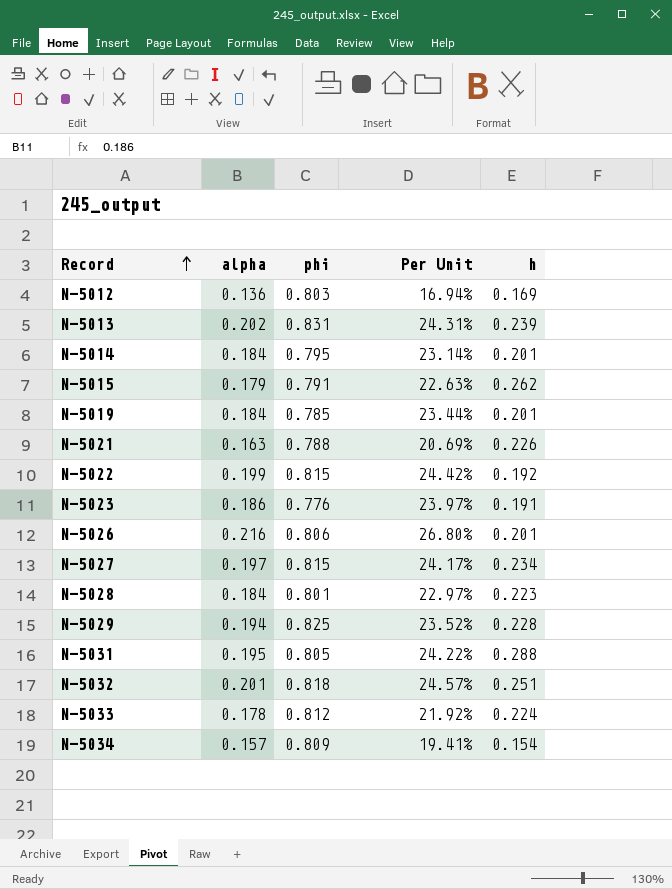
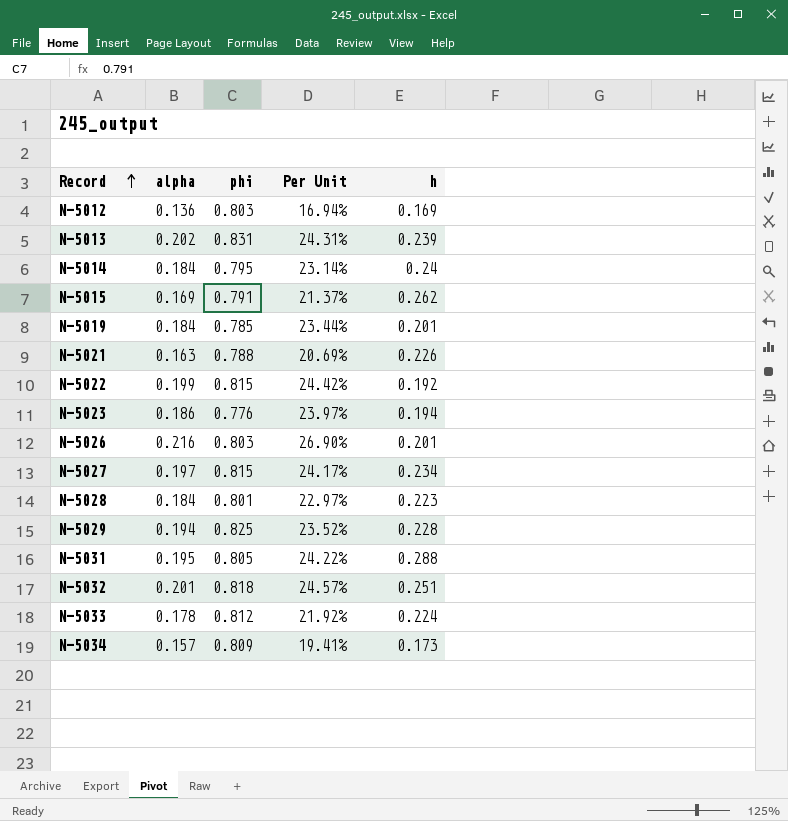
N-5014 | h: 0.201 -> 0.24
N-5015 | alpha: 0.179 -> 0.169
N-5015 | Per Unit: 22.63% -> 21.37%
N-5023 | h: 0.191 -> 0.194
N-5026 | phi: 0.806 -> 0.803
N-5026 | Per Unit: 26.80% -> 26.90%
N-5034 | h: 0.154 -> 0.173

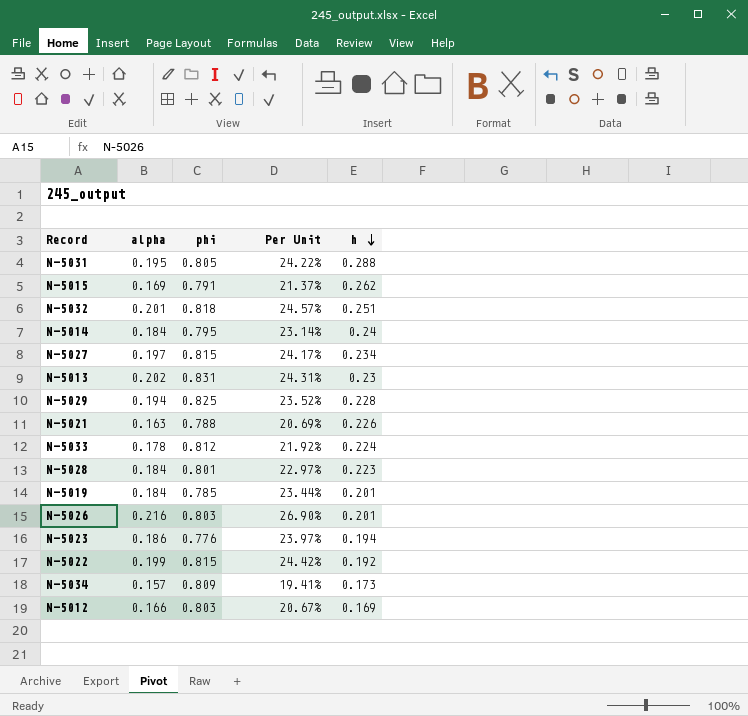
row order: Record ascending -> h descending
N-5013 | h: 0.239 -> 0.23
N-5012 | alpha: 0.136 -> 0.166
N-5012 | Per Unit: 16.94% -> 20.67%

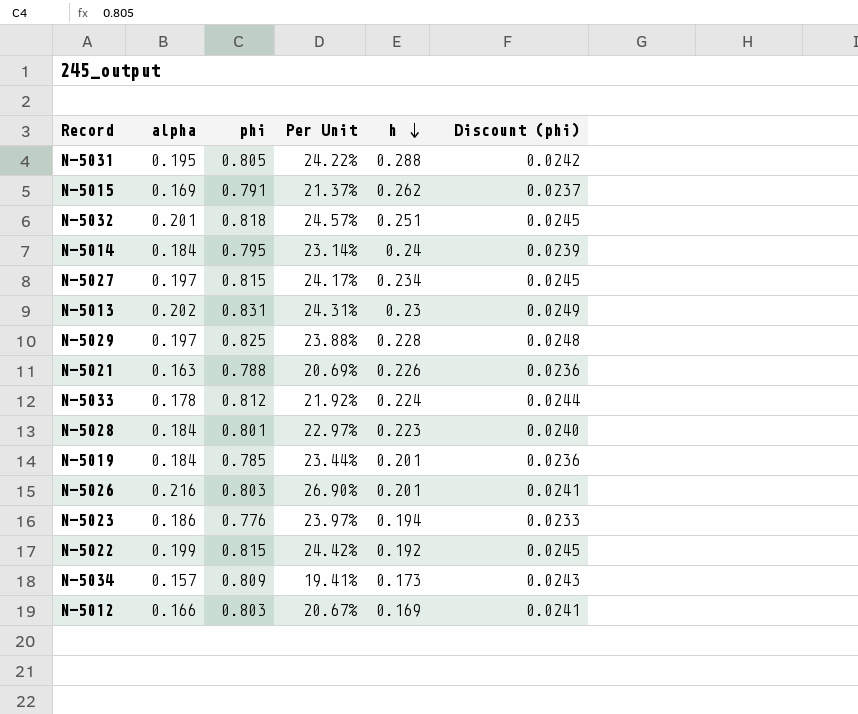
column Discount (phi) | formula: none -> [phi] * 0.03
N-5029 | alpha: 0.194 -> 0.197
N-5029 | Per Unit: 23.52% -> 23.88%

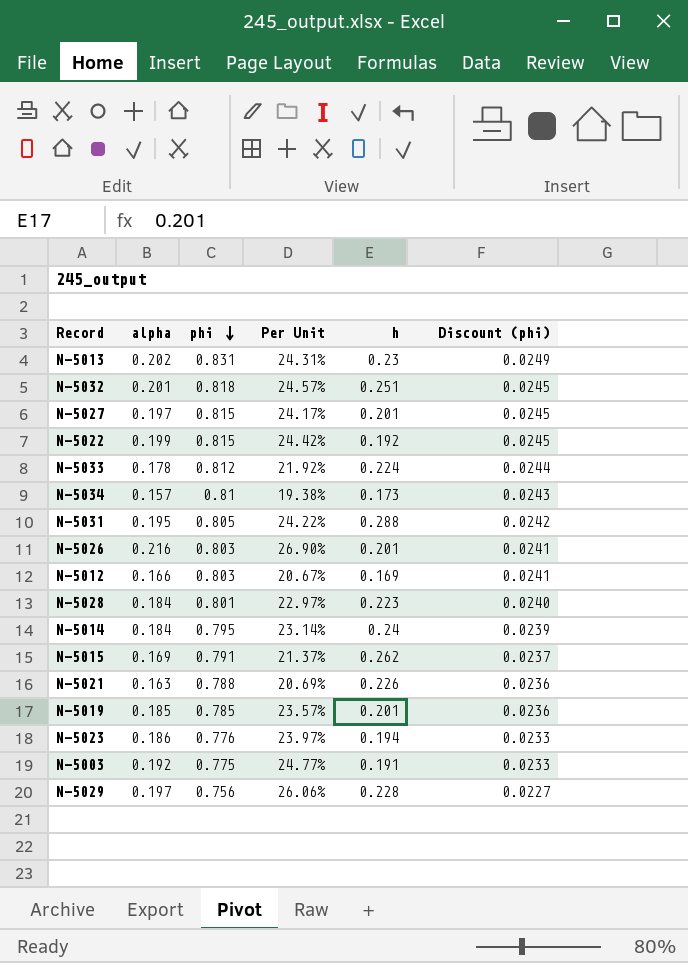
row order: h descending -> phi descending
N-5027 | h: 0.234 -> 0.201
N-5034 | phi: 0.809 -> 0.81
N-5034 | Per Unit: 19.41% -> 19.38%
N-5019 | alpha: 0.184 -> 0.185
N-5019 | Per Unit: 23.44% -> 23.57%
row N-5003: none -> 0.192 | 0.775 | 24.77% | 0.191 | 0.0233
N-5029 | phi: 0.825 -> 0.756
N-5029 | Per Unit: 23.88% -> 26.06%
N-5029 | Discount (phi): 0.0248 -> 0.0227

